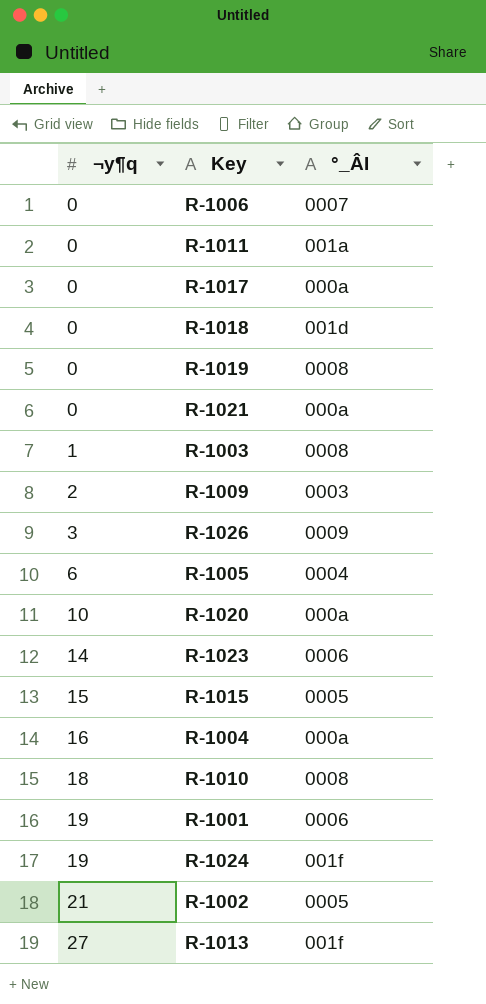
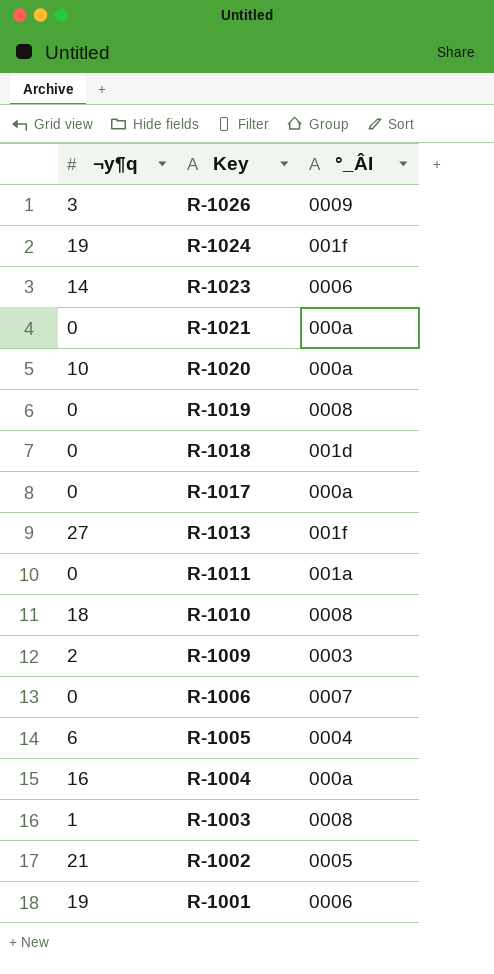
row order: ¬y¶q ascending -> Key descending
row R-1015: 15 | 0005 -> none

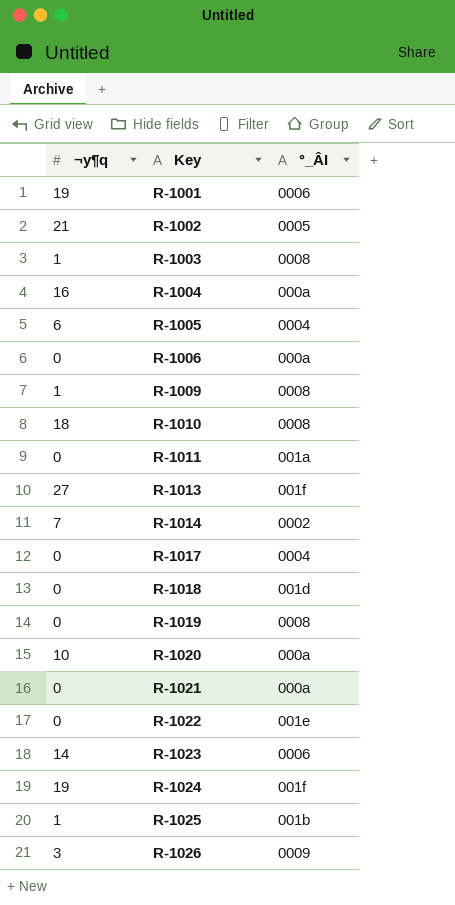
row order: Key descending -> Key ascending
R-1006 | °_ÂI: 0007 -> 000a
R-1009 | ¬y¶q: 2 -> 1
R-1009 | °_ÂI: 0003 -> 0008
row R-1014: none -> 7 | 0002
R-1017 | °_ÂI: 000a -> 0004
row R-1022: none -> 0 | 001e
row R-1025: none -> 1 | 001b

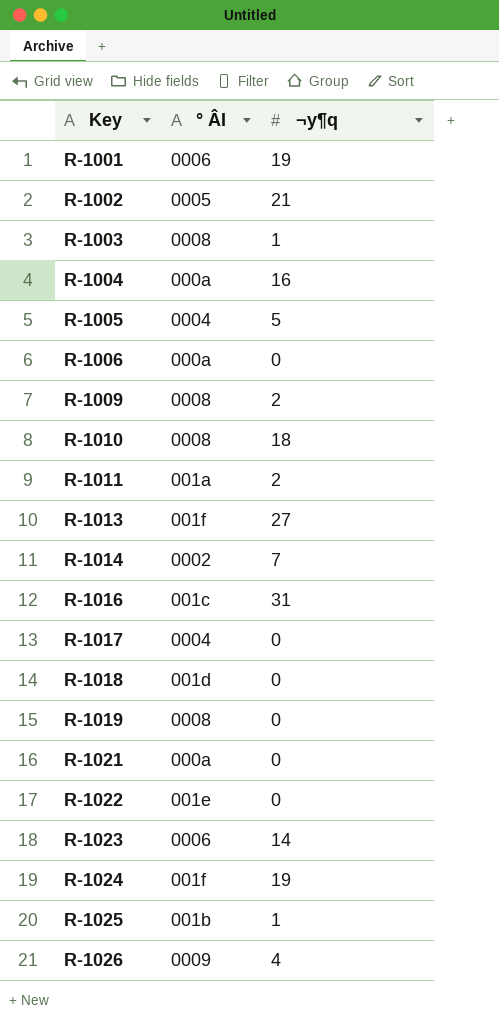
column name: °_ÂI -> ° ÂI
column ¬y¶q | position: 1 -> 3
row R-1020: 10 | 000a -> none
R-1005 | ¬y¶q: 6 -> 5
R-1009 | ¬y¶q: 1 -> 2
R-1011 | ¬y¶q: 0 -> 2
row R-1016: none -> 001c | 31
R-1026 | ¬y¶q: 3 -> 4

